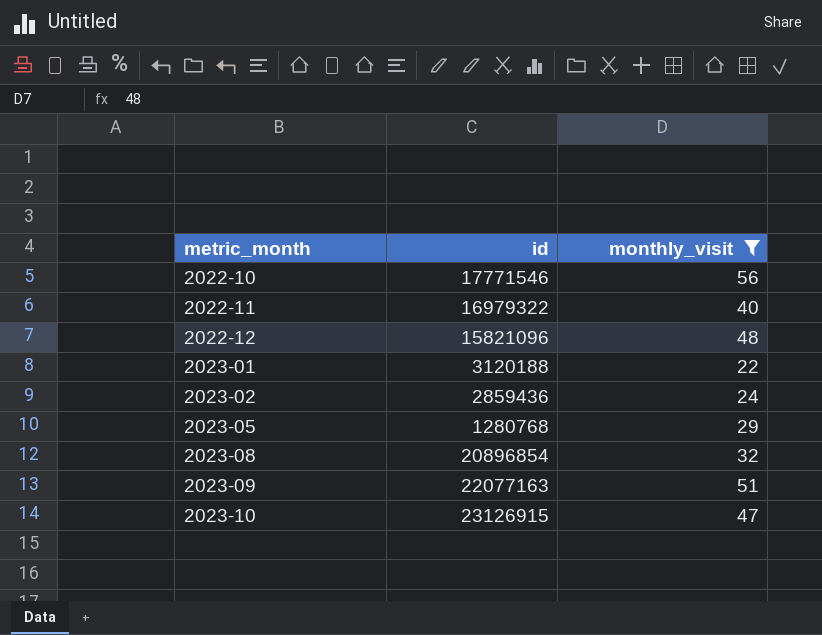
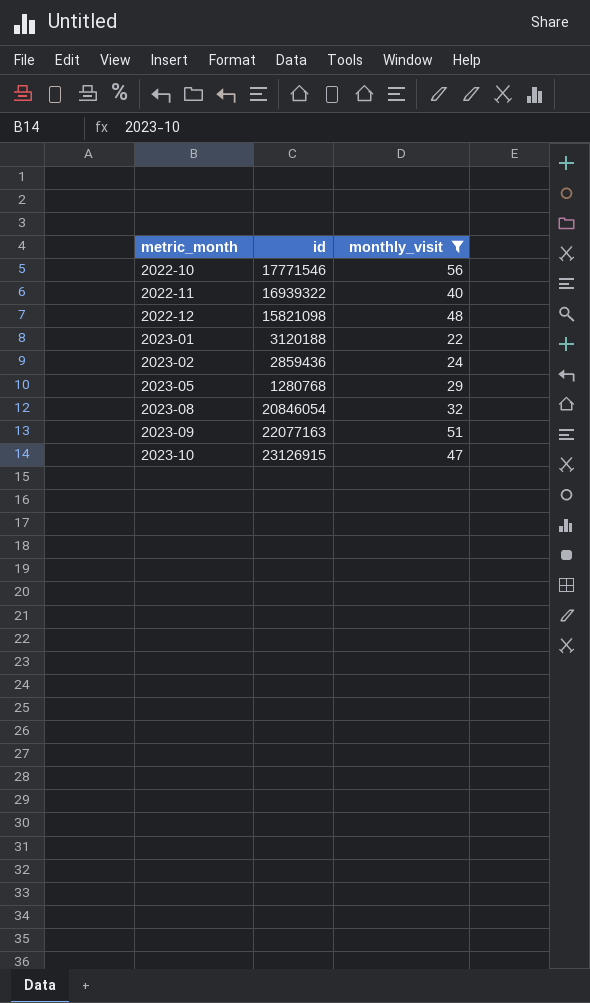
2022-11 | id: 16979322 -> 16939322
2022-12 | id: 15821096 -> 15821098
2023-08 | id: 20896854 -> 20846054

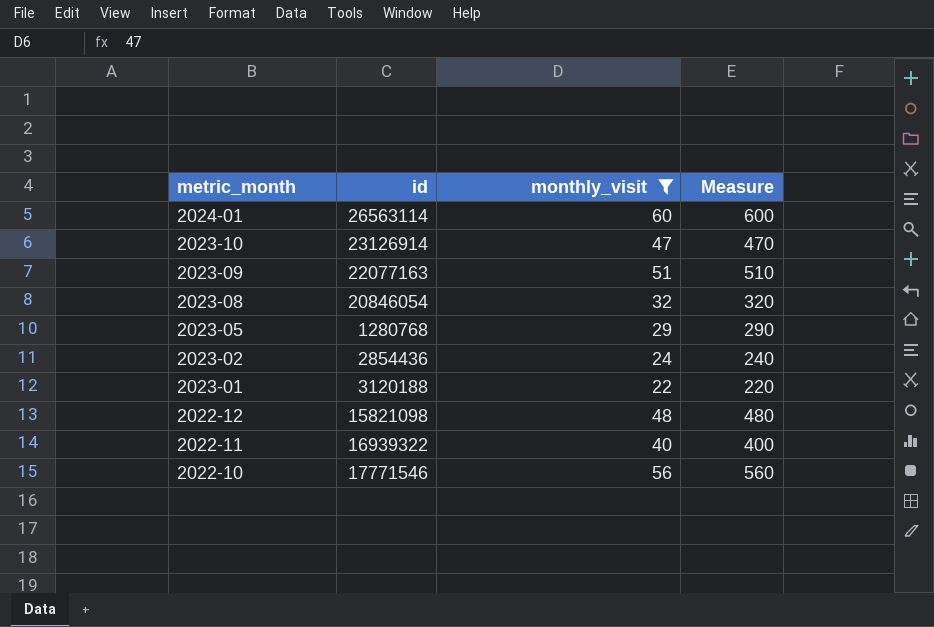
row order: metric_month ascending -> metric_month descending
column Measure | formula: none -> [monthly_visit] * 10
row 2024-01: none -> 26563114 | 60 | 600
2023-10 | id: 23126915 -> 23126914
2023-02 | id: 2859436 -> 2854436

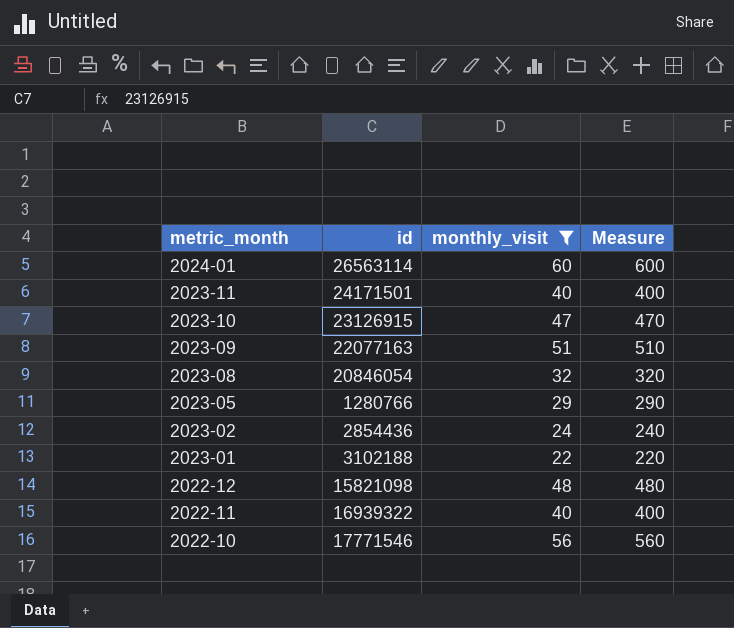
row 2023-11: none -> 24171501 | 40 | 400
2023-10 | id: 23126914 -> 23126915
2023-05 | id: 1280768 -> 1280766
2023-01 | id: 3120188 -> 3102188

